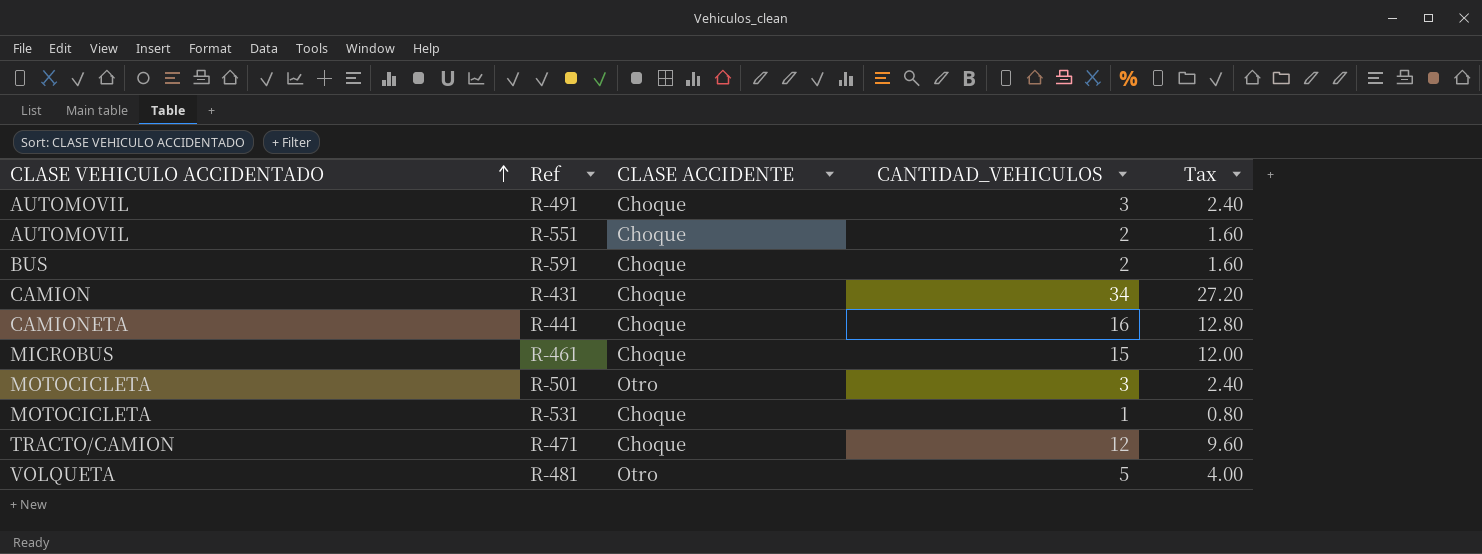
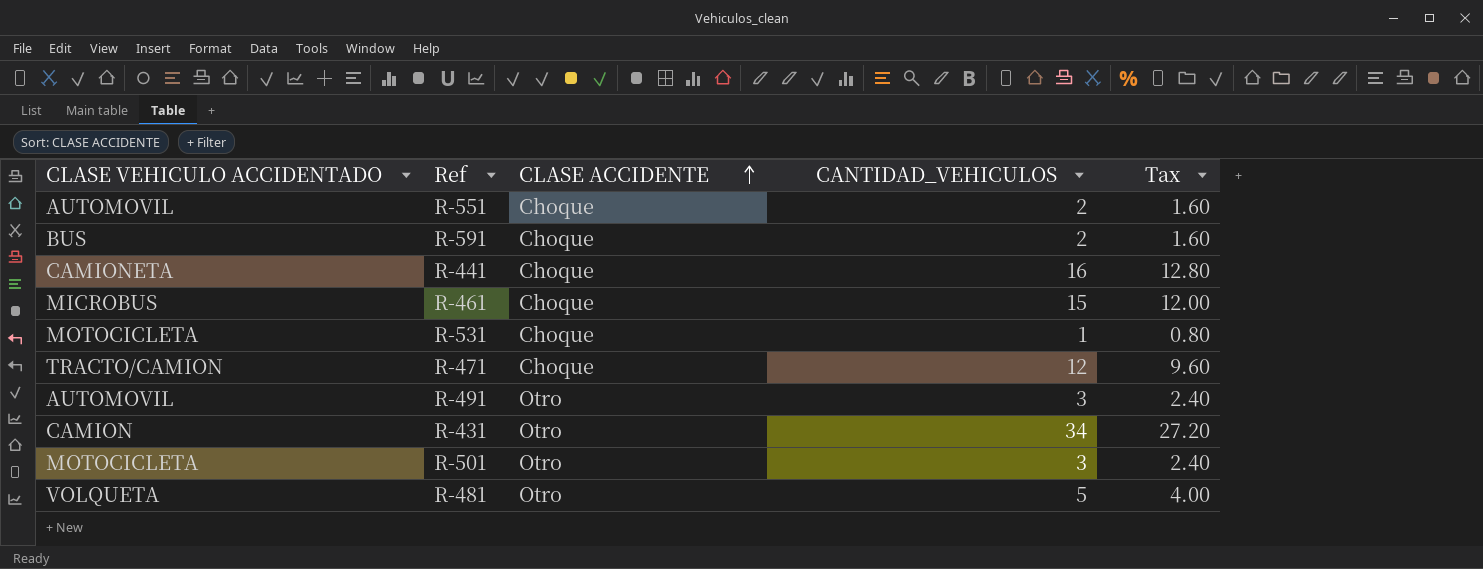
row order: CLASE VEHICULO ACCIDENTADO ascending -> CLASE ACCIDENTE ascending
R-491 | CLASE ACCIDENTE: Choque -> Otro
R-431 | CLASE ACCIDENTE: Choque -> Otro

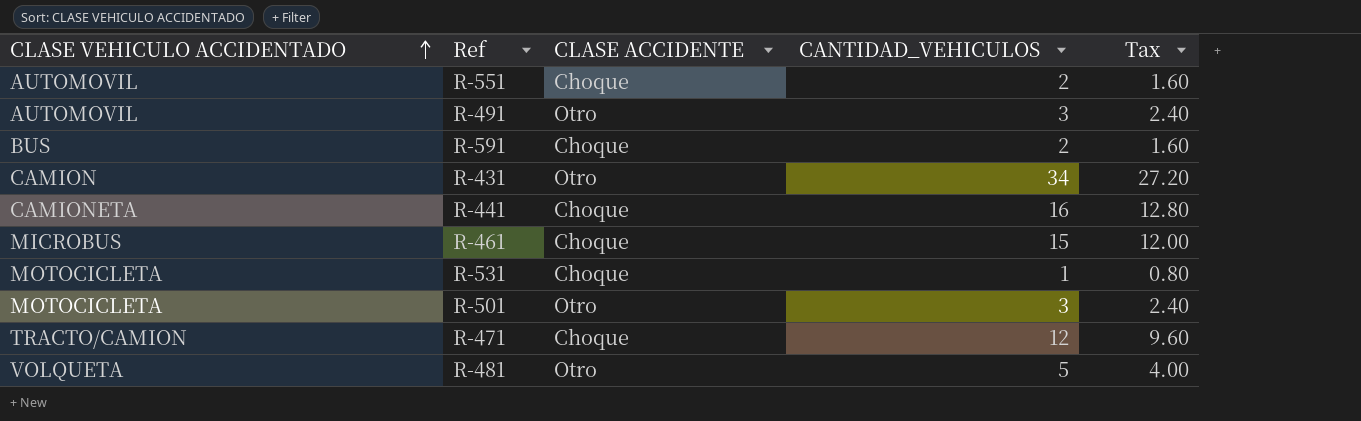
row order: CLASE ACCIDENTE ascending -> CLASE VEHICULO ACCIDENTADO ascending

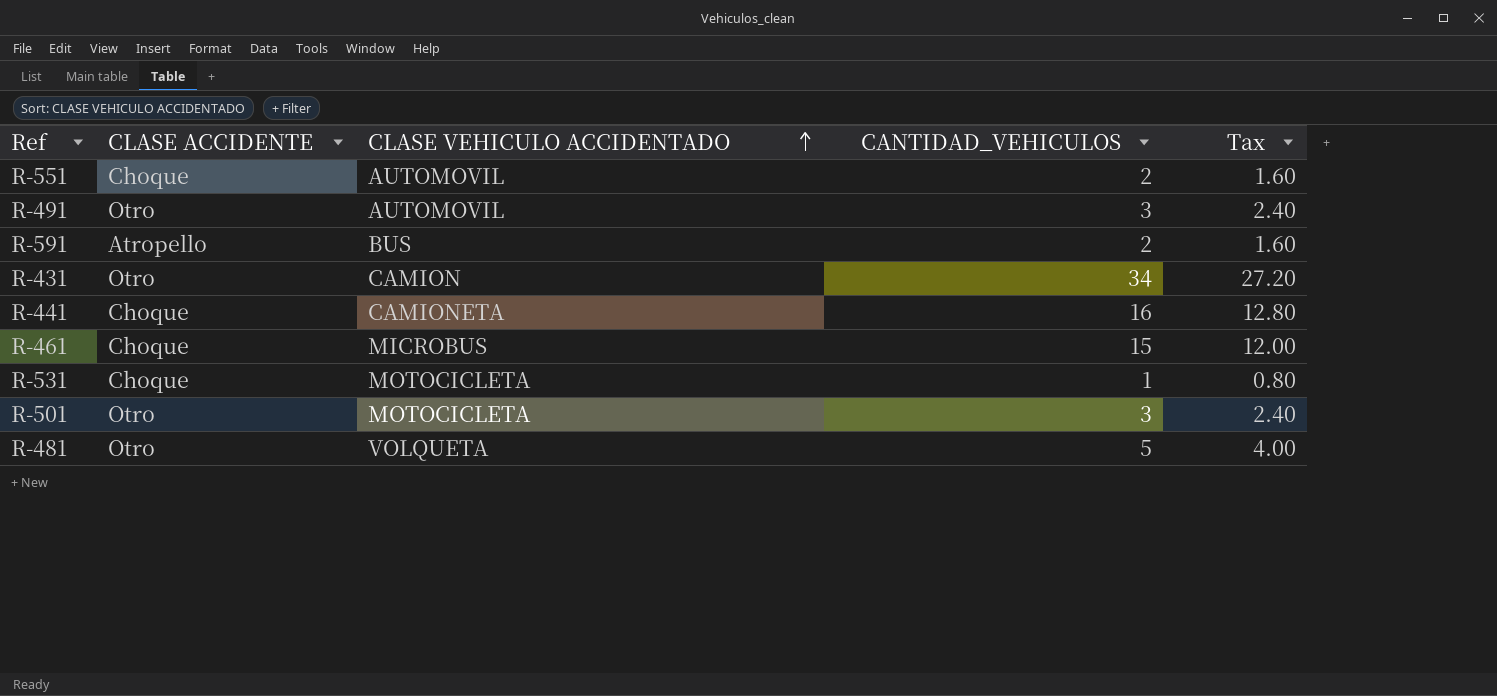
column CLASE VEHICULO ACCIDENTADO | position: 1 -> 3
row R-471: TRACTO/CAMION | Choque | 12 | 9.60 -> none
R-591 | CLASE ACCIDENTE: Choque -> Atropello

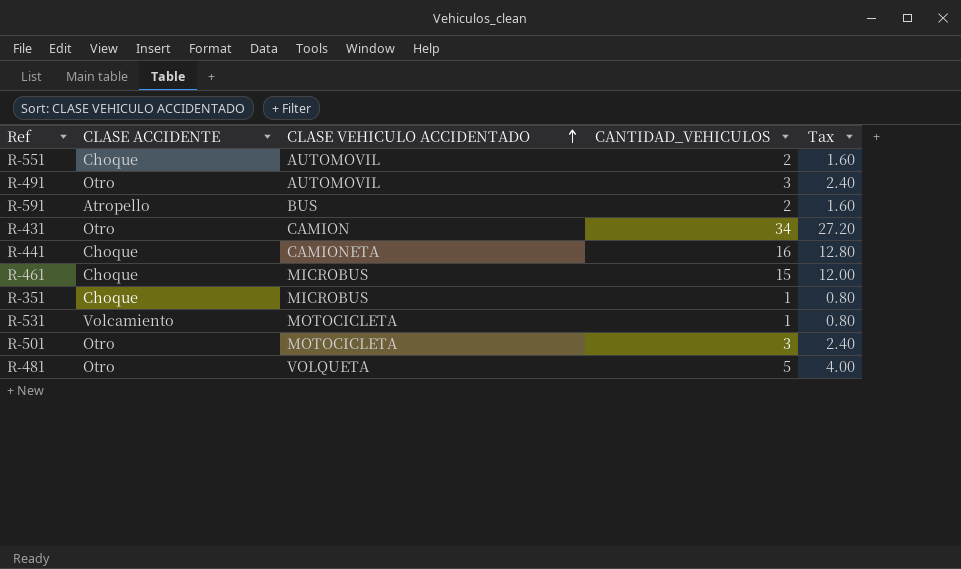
row R-351: none -> Choque | MICROBUS | 1 | 0.80
R-531 | CLASE ACCIDENTE: Choque -> Volcamiento

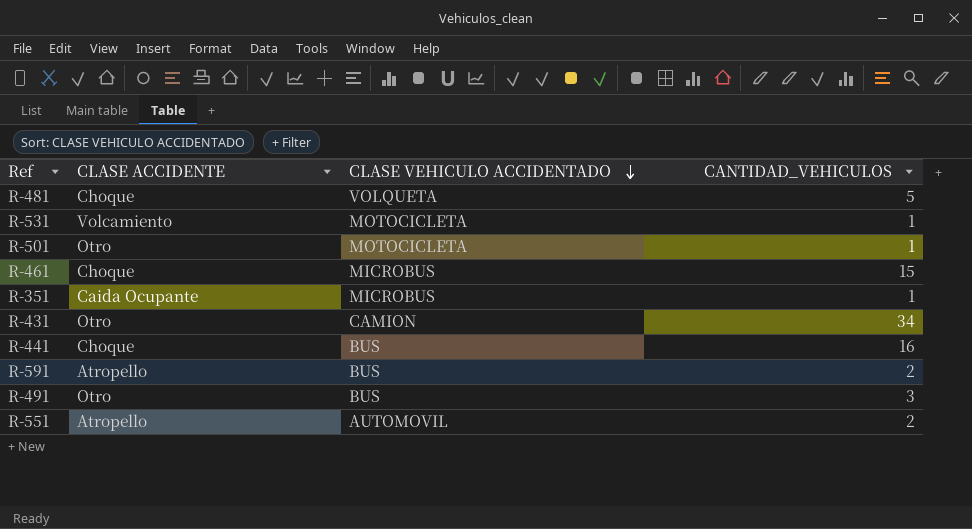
row order: CLASE VEHICULO ACCIDENTADO ascending -> CLASE VEHICULO ACCIDENTADO descending
column Tax | formula: [CANTIDAD_VEHICULOS] * 0.8 -> none
R-481 | CLASE ACCIDENTE: Otro -> Choque
R-501 | CANTIDAD_VEHICULOS: 3 -> 1
R-351 | CLASE ACCIDENTE: Choque -> Caida Ocupante
R-441 | CLASE VEHICULO ACCIDENTADO: CAMIONETA -> BUS
R-491 | CLASE VEHICULO ACCIDENTADO: AUTOMOVIL -> BUS
R-551 | CLASE ACCIDENTE: Choque -> Atropello

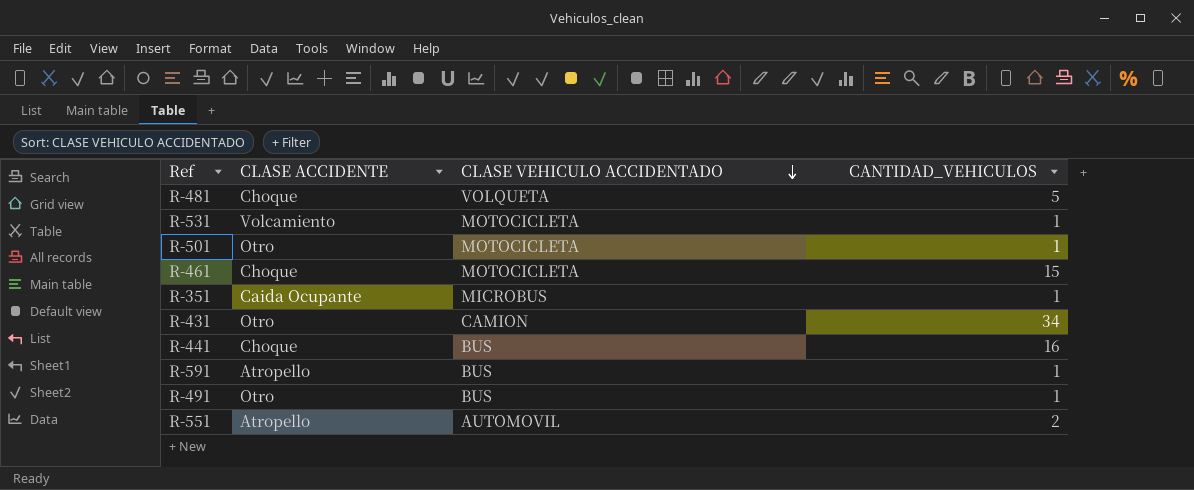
R-461 | CLASE VEHICULO ACCIDENTADO: MICROBUS -> MOTOCICLETA
R-591 | CANTIDAD_VEHICULOS: 2 -> 1
R-491 | CANTIDAD_VEHICULOS: 3 -> 1

